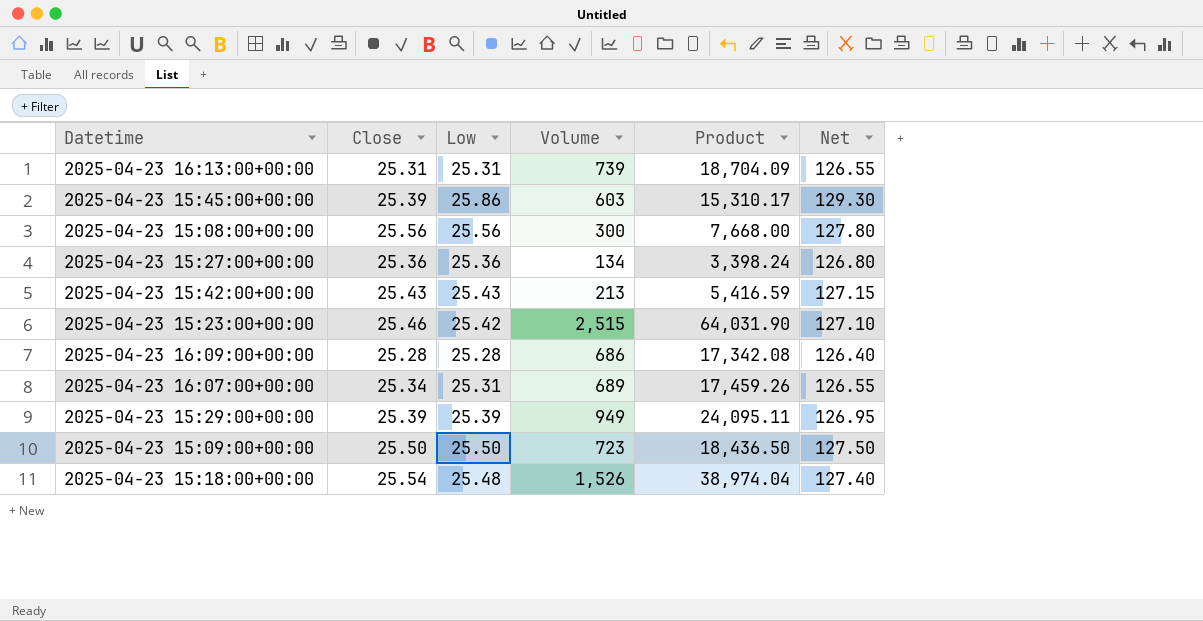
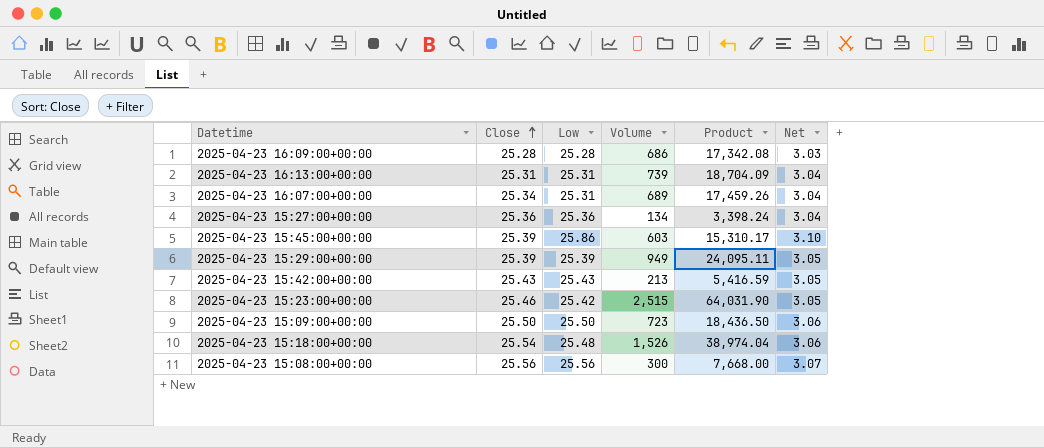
row order: none -> Close ascending
column Net | formula: [Low] * 5 -> [Low] * 0.12

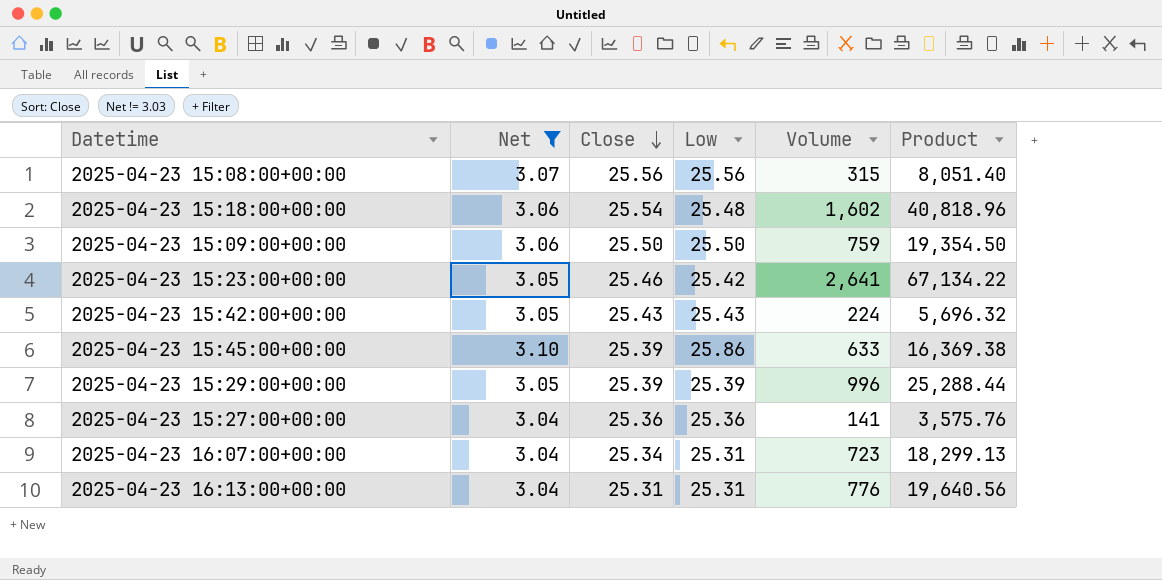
filter: none -> Net != 3.03
row order: Close ascending -> Close descending
column Net | position: 6 -> 2
column Product | formula: [Close] * [Volume] -> [Low] * [Volume]
2025-04-23 15:08:00+00:00 | Volume: 300 -> 315
2025-04-23 15:18:00+00:00 | Volume: 1,526 -> 1,602
2025-04-23 15:09:00+00:00 | Volume: 723 -> 759
2025-04-23 15:23:00+00:00 | Volume: 2,515 -> 2,641
2025-04-23 15:42:00+00:00 | Volume: 213 -> 224
2025-04-23 15:45:00+00:00 | Volume: 603 -> 633
2025-04-23 15:29:00+00:00 | Volume: 949 -> 996
2025-04-23 15:27:00+00:00 | Volume: 134 -> 141
2025-04-23 16:07:00+00:00 | Volume: 689 -> 723
2025-04-23 16:13:00+00:00 | Volume: 739 -> 776

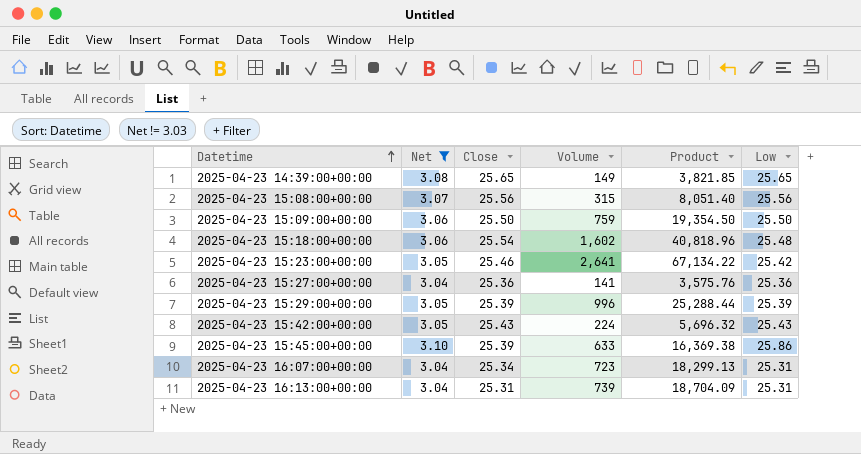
row order: Close descending -> Datetime ascending
column Low | position: 4 -> 6
row 2025-04-23 14:39:00+00:00: none -> 3.08 | 25.65 | 149 | 3,821.85 | 25.65
2025-04-23 16:13:00+00:00 | Volume: 776 -> 739
2025-04-23 16:13:00+00:00 | Product: 19,640.56 -> 18,704.09

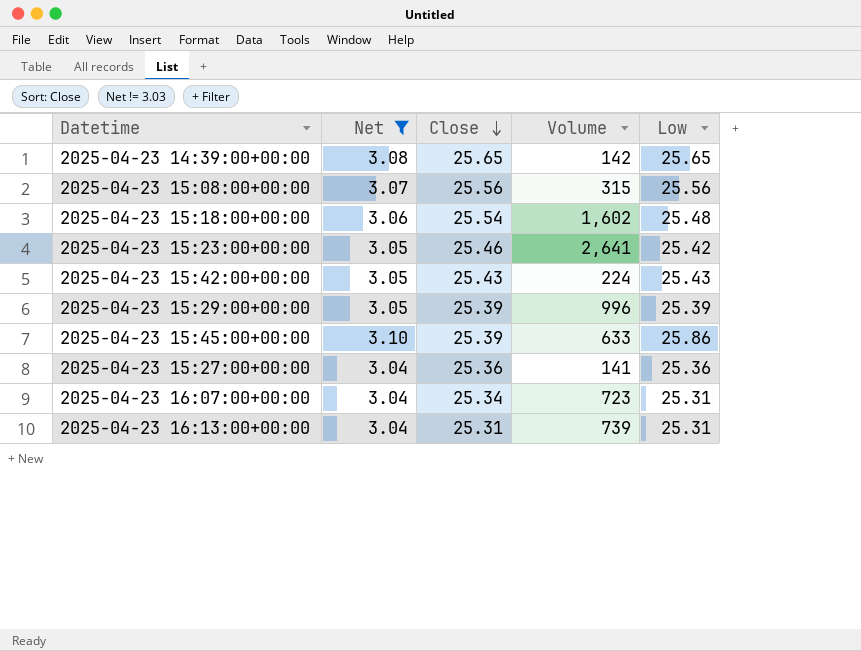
row order: Datetime ascending -> Close descending
column Product | formula: [Volume] * [Low] -> none
row 2025-04-23 15:09:00+00:00: 3.06 | 25.50 | 759 | 19,354.50 | 25.50 -> none
2025-04-23 14:39:00+00:00 | Volume: 149 -> 142

